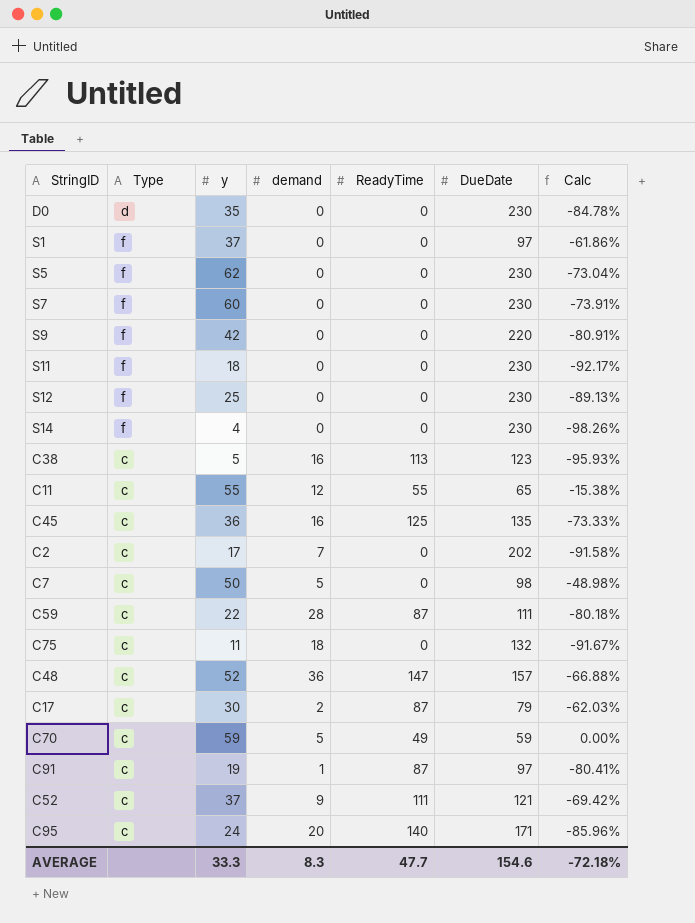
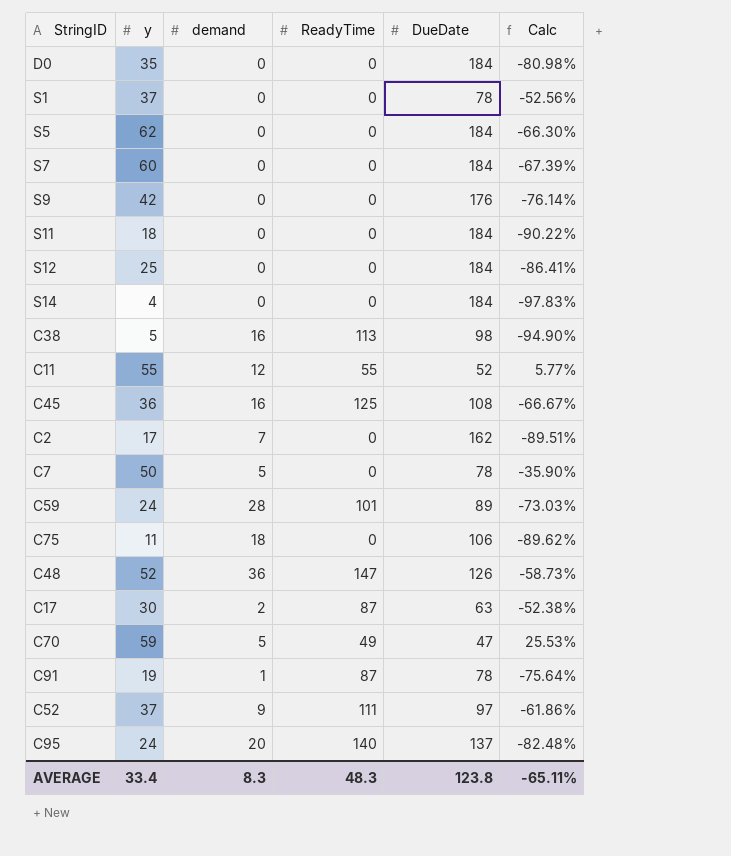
column Type | position: 2 -> none
D0 | DueDate: 230 -> 184
D0 | Calc: -84.78% -> -80.98%
S1 | DueDate: 97 -> 78
S1 | Calc: -61.86% -> -52.56%
S5 | DueDate: 230 -> 184
S5 | Calc: -73.04% -> -66.30%
S7 | DueDate: 230 -> 184
S7 | Calc: -73.91% -> -67.39%
S9 | DueDate: 220 -> 176
S9 | Calc: -80.91% -> -76.14%
S11 | DueDate: 230 -> 184
S11 | Calc: -92.17% -> -90.22%
S12 | DueDate: 230 -> 184
S12 | Calc: -89.13% -> -86.41%
S14 | DueDate: 230 -> 184
S14 | Calc: -98.26% -> -97.83%
C38 | DueDate: 123 -> 98
C38 | Calc: -95.93% -> -94.90%
C11 | DueDate: 65 -> 52
C11 | Calc: -15.38% -> 5.77%
C45 | DueDate: 135 -> 108
C45 | Calc: -73.33% -> -66.67%
C2 | DueDate: 202 -> 162
C2 | Calc: -91.58% -> -89.51%
C7 | DueDate: 98 -> 78
C7 | Calc: -48.98% -> -35.90%
C59 | y: 22 -> 24
C59 | ReadyTime: 87 -> 101
C59 | DueDate: 111 -> 89
C59 | Calc: -80.18% -> -73.03%
C75 | DueDate: 132 -> 106
C75 | Calc: -91.67% -> -89.62%
C48 | DueDate: 157 -> 126
C48 | Calc: -66.88% -> -58.73%
C17 | DueDate: 79 -> 63
C17 | Calc: -62.03% -> -52.38%
C70 | DueDate: 59 -> 47
C70 | Calc: 0.00% -> 25.53%
C91 | DueDate: 97 -> 78
C91 | Calc: -80.41% -> -75.64%
C52 | DueDate: 121 -> 97
C52 | Calc: -69.42% -> -61.86%
C95 | DueDate: 171 -> 137
C95 | Calc: -85.96% -> -82.48%
AVERAGE | y: 33.3 -> 33.4
AVERAGE | ReadyTime: 47.7 -> 48.3
AVERAGE | DueDate: 154.6 -> 123.8
AVERAGE | Calc: -72.18% -> -65.11%

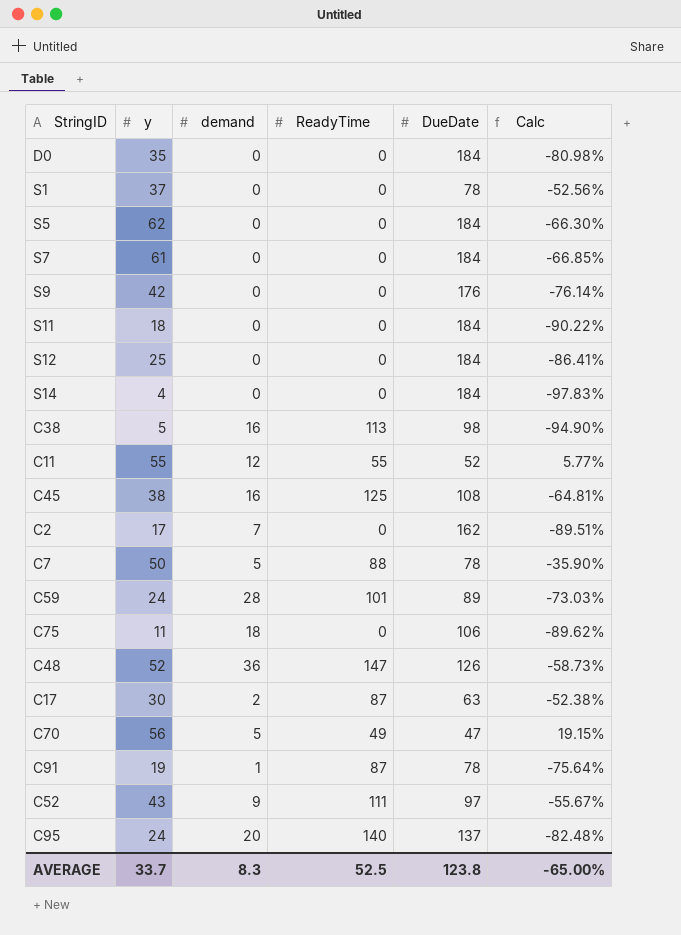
S7 | y: 60 -> 61
S7 | Calc: -67.39% -> -66.85%
C45 | y: 36 -> 38
C45 | Calc: -66.67% -> -64.81%
C7 | ReadyTime: 0 -> 88
C70 | y: 59 -> 56
C70 | Calc: 25.53% -> 19.15%
C52 | y: 37 -> 43
C52 | Calc: -61.86% -> -55.67%
AVERAGE | y: 33.4 -> 33.7
AVERAGE | ReadyTime: 48.3 -> 52.5
AVERAGE | Calc: -65.11% -> -65.00%

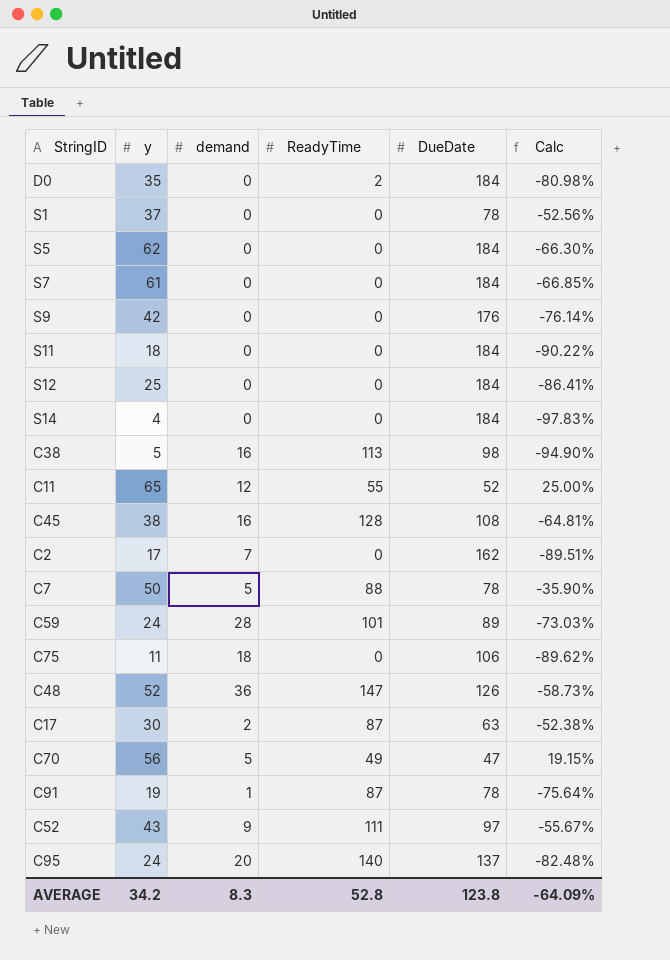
D0 | ReadyTime: 0 -> 2
C11 | y: 55 -> 65
C11 | Calc: 5.77% -> 25.00%
C45 | ReadyTime: 125 -> 128
AVERAGE | y: 33.7 -> 34.2
AVERAGE | ReadyTime: 52.5 -> 52.8
AVERAGE | Calc: -65.00% -> -64.09%

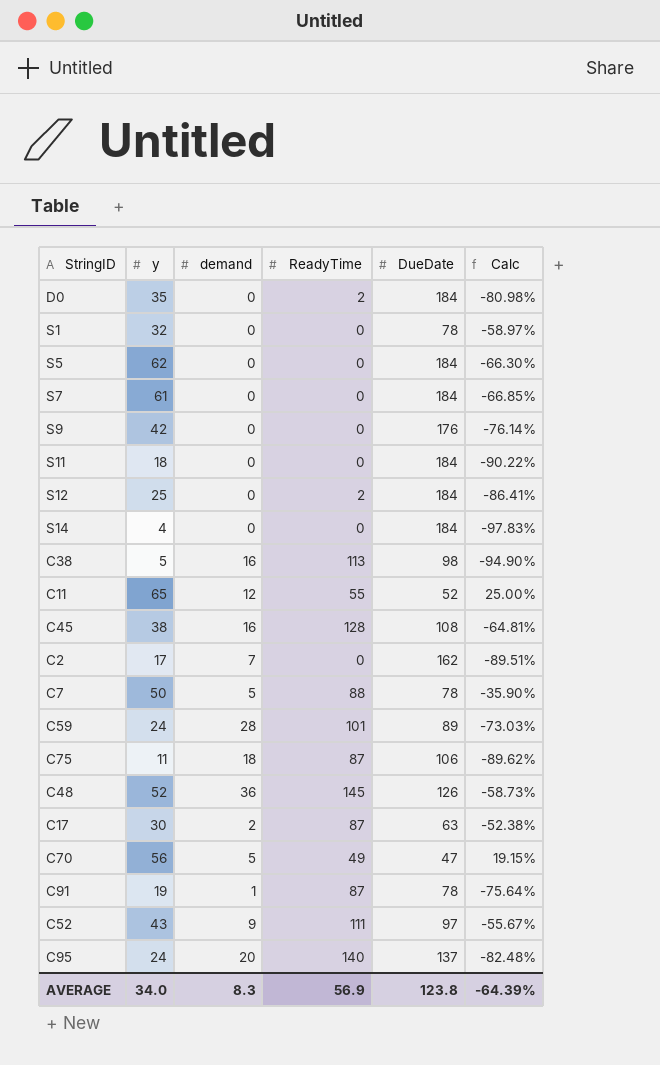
S1 | y: 37 -> 32
S1 | Calc: -52.56% -> -58.97%
S12 | ReadyTime: 0 -> 2
C75 | ReadyTime: 0 -> 87
C48 | ReadyTime: 147 -> 145
AVERAGE | y: 34.2 -> 34.0
AVERAGE | ReadyTime: 52.8 -> 56.9
AVERAGE | Calc: -64.09% -> -64.39%

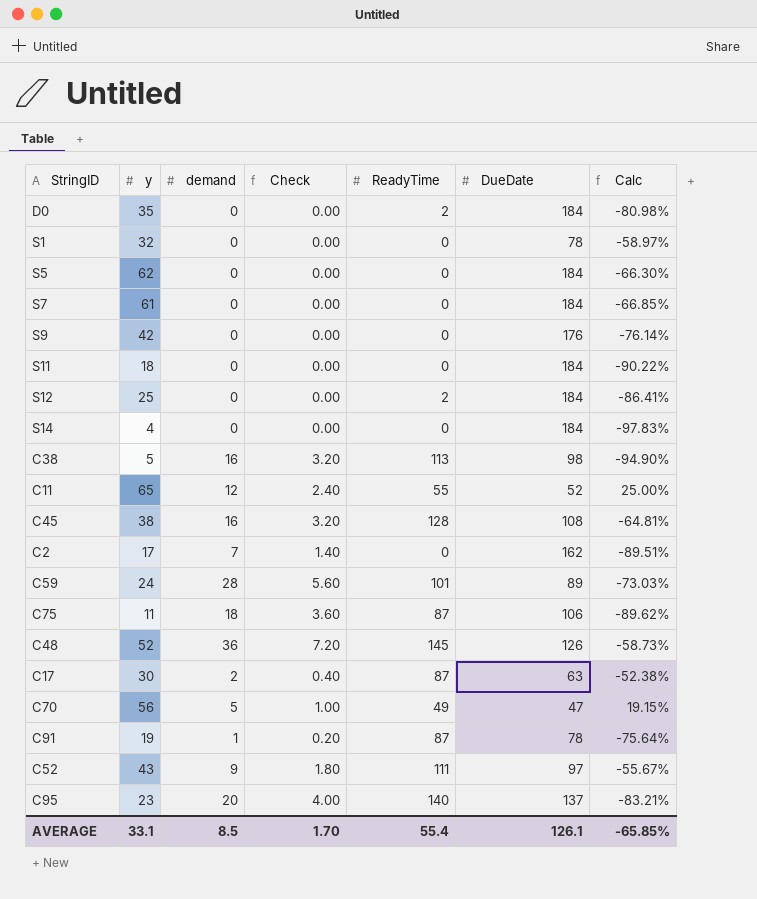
column Check | formula: none -> [demand] * 0.2
row C7: 50 | 5 | 88 | 78 | -35.90% -> none
C95 | y: 24 -> 23
C95 | Calc: -82.48% -> -83.21%
AVERAGE | y: 34.0 -> 33.1
AVERAGE | demand: 8.3 -> 8.5
AVERAGE | ReadyTime: 56.9 -> 55.4
AVERAGE | DueDate: 123.8 -> 126.1
AVERAGE | Calc: -64.39% -> -65.85%

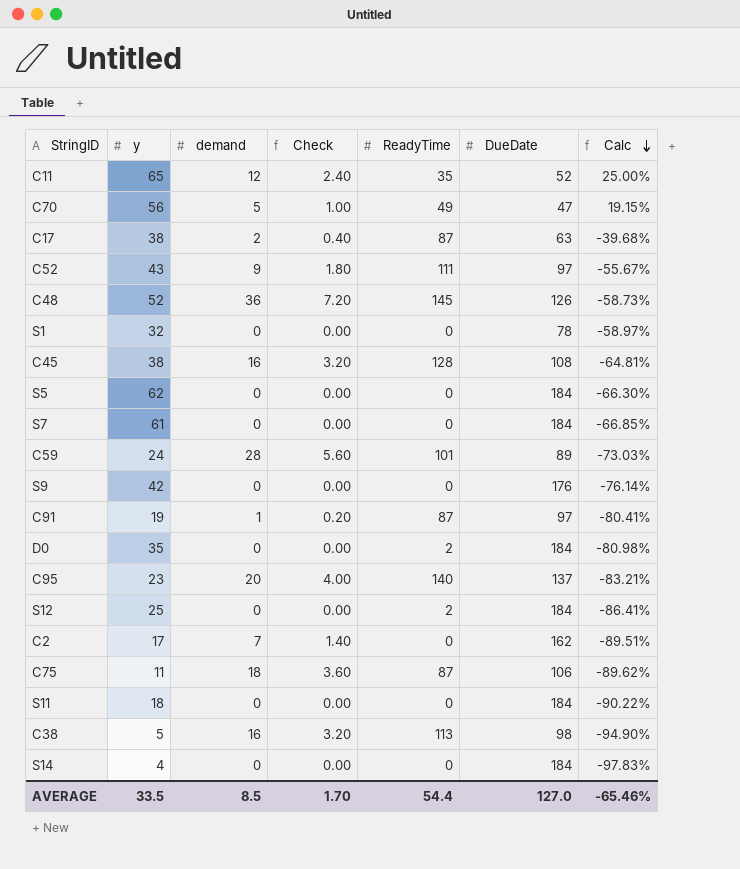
row order: none -> Calc descending
C11 | ReadyTime: 55 -> 35
C17 | y: 30 -> 38
C17 | Calc: -52.38% -> -39.68%
C91 | DueDate: 78 -> 97
C91 | Calc: -75.64% -> -80.41%
AVERAGE | y: 33.1 -> 33.5
AVERAGE | ReadyTime: 55.4 -> 54.4
AVERAGE | DueDate: 126.1 -> 127.0
AVERAGE | Calc: -65.85% -> -65.46%

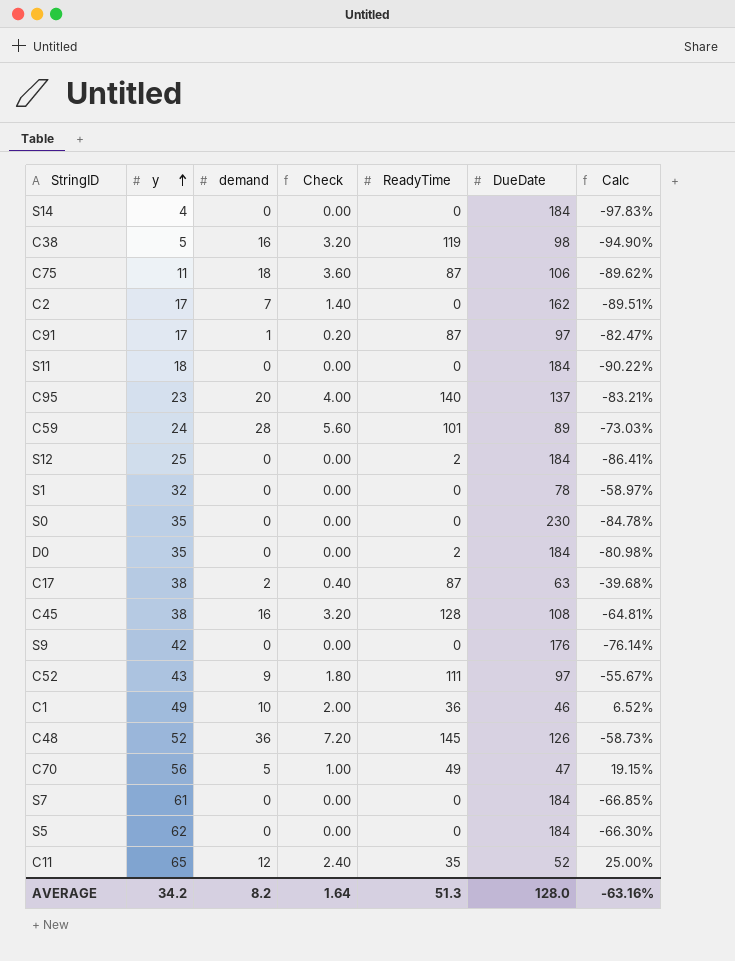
row order: Calc descending -> y ascending
C38 | ReadyTime: 113 -> 119
C91 | y: 19 -> 17
C91 | Calc: -80.41% -> -82.47%
row S0: none -> 35 | 0 | 0.00 | 0 | 230 | -84.78%
row C1: none -> 49 | 10 | 2.00 | 36 | 46 | 6.52%
AVERAGE | y: 33.5 -> 34.2
AVERAGE | demand: 8.5 -> 8.2
AVERAGE | Check: 1.70 -> 1.64
AVERAGE | ReadyTime: 54.4 -> 51.3
AVERAGE | DueDate: 127.0 -> 128.0
AVERAGE | Calc: -65.46% -> -63.16%

